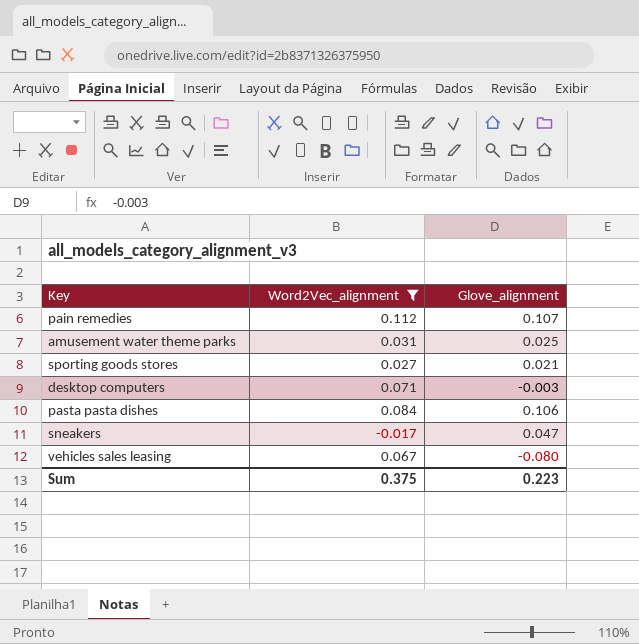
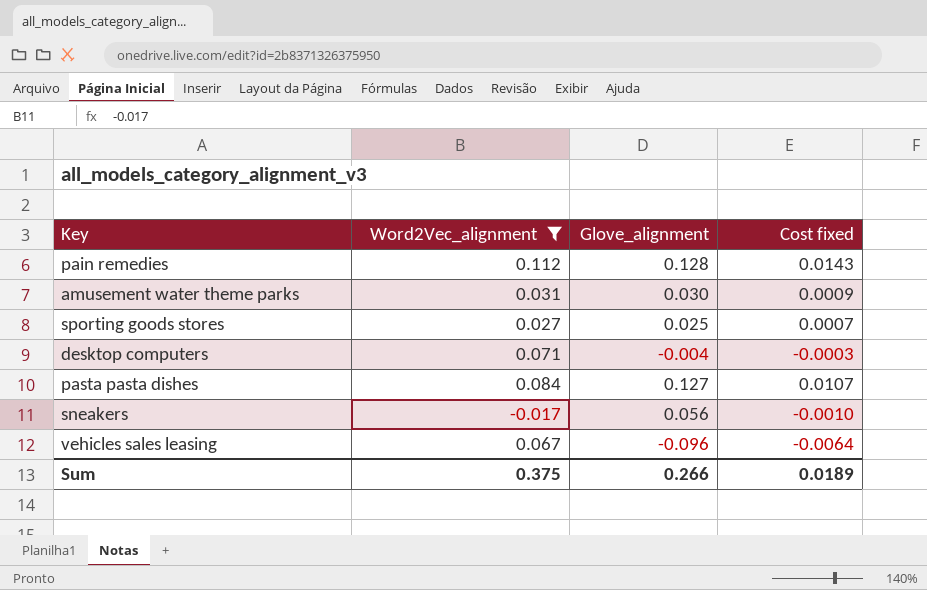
column Cost fixed | formula: none -> [Word2Vec_alignment] * [Glove_alignment]
pain remedies | Glove_alignment: 0.107 -> 0.128
amusement water theme parks | Glove_alignment: 0.025 -> 0.030
sporting goods stores | Glove_alignment: 0.021 -> 0.025
desktop computers | Glove_alignment: -0.003 -> -0.004
pasta pasta dishes | Glove_alignment: 0.106 -> 0.127
sneakers | Glove_alignment: 0.047 -> 0.056
vehicles sales leasing | Glove_alignment: -0.080 -> -0.096
Sum | Glove_alignment: 0.223 -> 0.266

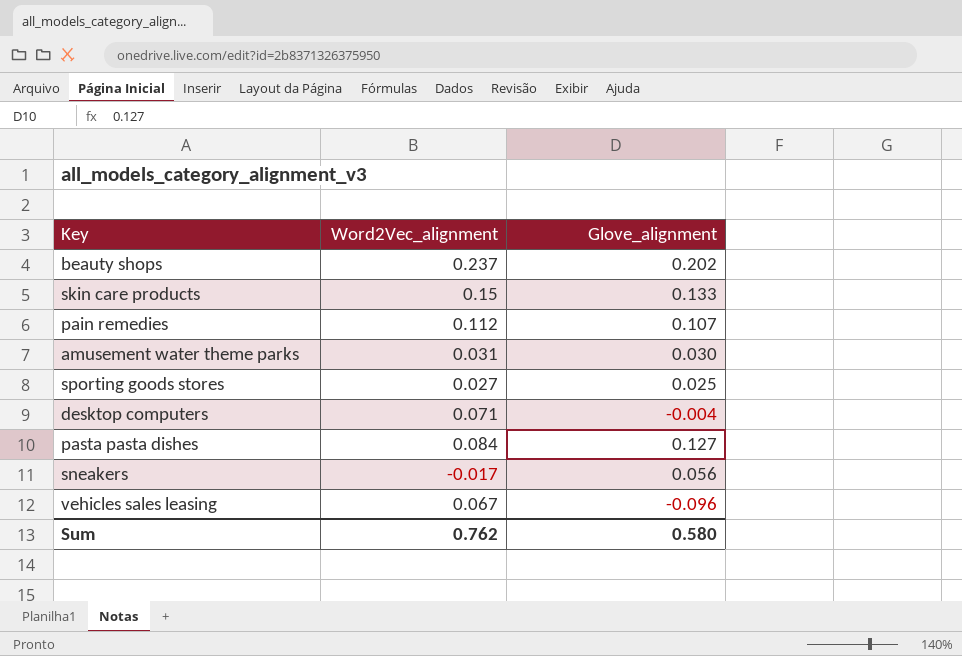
filter: Word2Vec_alignment <= 0.112 -> none
column Cost fixed | formula: [Word2Vec_alignment] * [Glove_alignment] -> none
pain remedies | Glove_alignment: 0.128 -> 0.107
Sum | Word2Vec_alignment: 0.375 -> 0.762
Sum | Glove_alignment: 0.266 -> 0.580

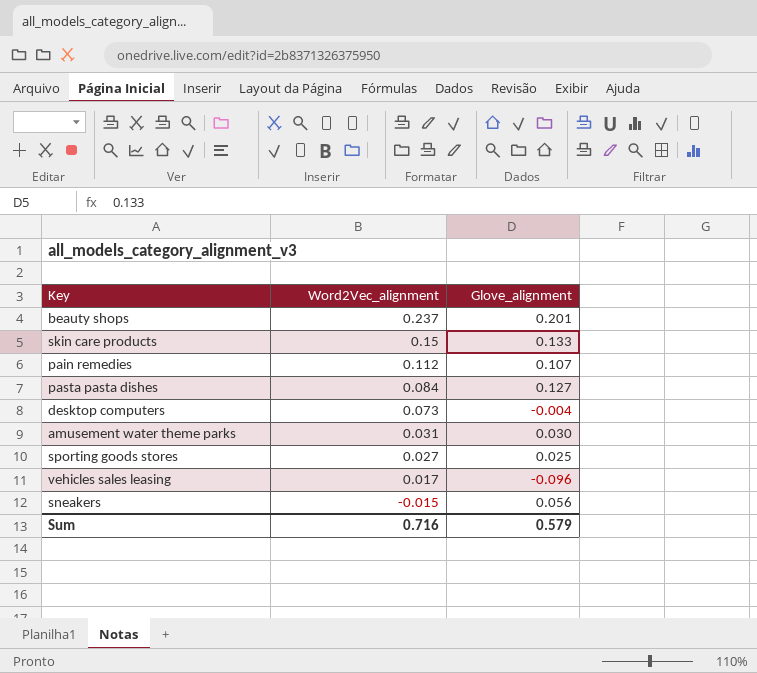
row order: none -> Word2Vec_alignment descending
beauty shops | Glove_alignment: 0.202 -> 0.201
desktop computers | Word2Vec_alignment: 0.071 -> 0.073
vehicles sales leasing | Word2Vec_alignment: 0.067 -> 0.017
sneakers | Word2Vec_alignment: -0.017 -> -0.015
Sum | Word2Vec_alignment: 0.762 -> 0.716
Sum | Glove_alignment: 0.580 -> 0.579

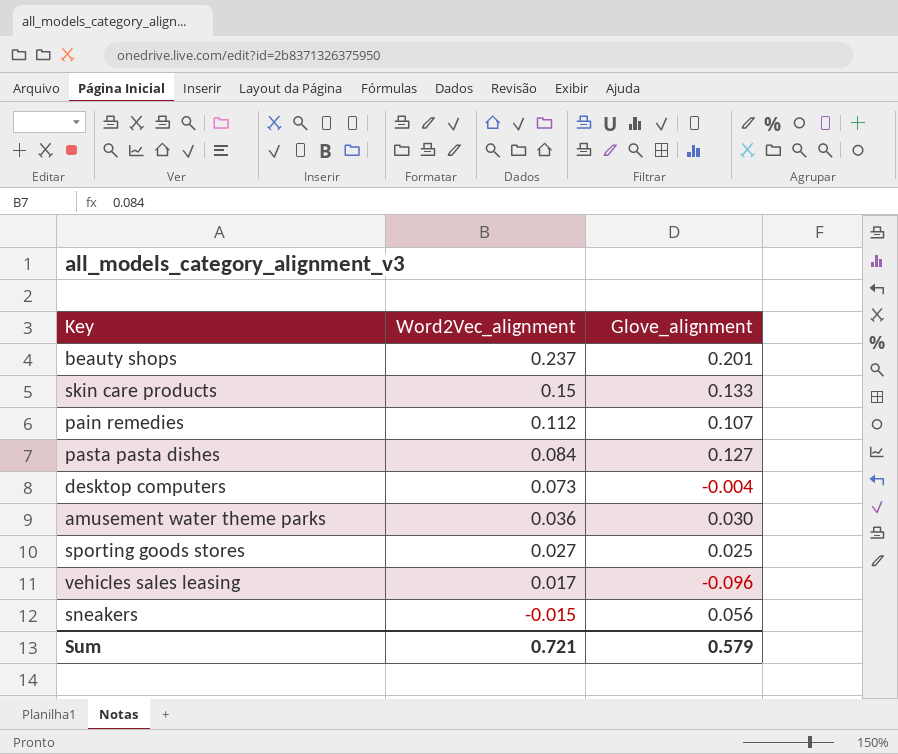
amusement water theme parks | Word2Vec_alignment: 0.031 -> 0.036
Sum | Word2Vec_alignment: 0.716 -> 0.721

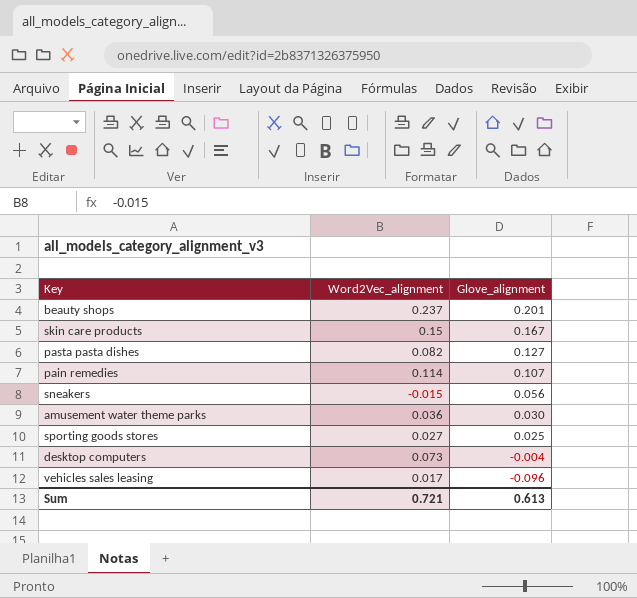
row order: Word2Vec_alignment descending -> Glove_alignment descending
skin care products | Glove_alignment: 0.133 -> 0.167
pasta pasta dishes | Word2Vec_alignment: 0.084 -> 0.082
pain remedies | Word2Vec_alignment: 0.112 -> 0.114
Sum | Glove_alignment: 0.579 -> 0.613

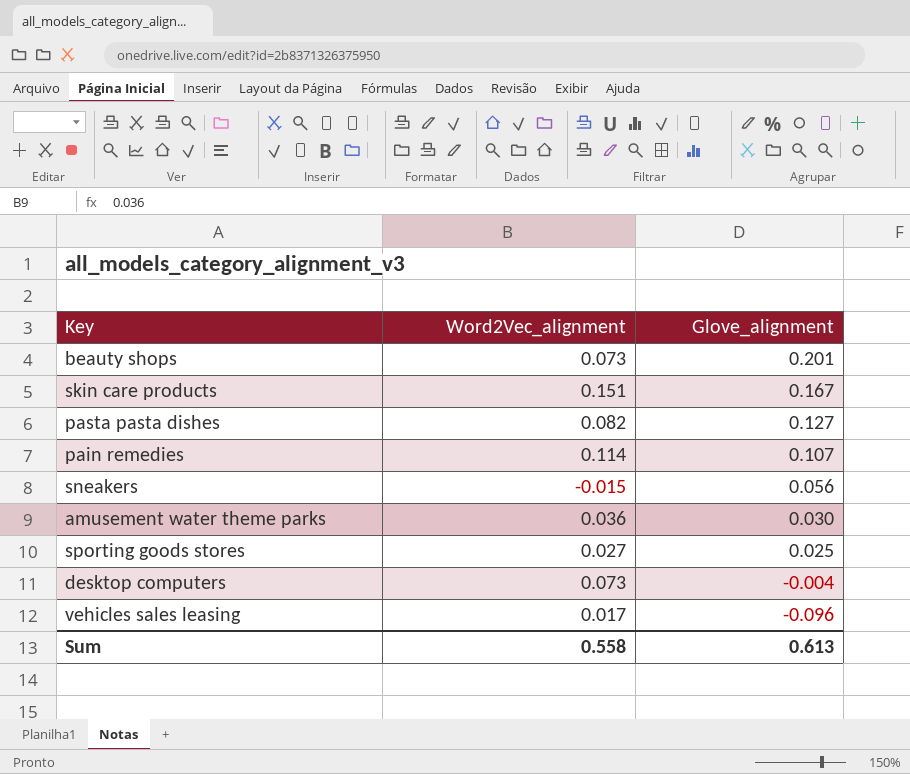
beauty shops | Word2Vec_alignment: 0.237 -> 0.073
skin care products | Word2Vec_alignment: 0.15 -> 0.151
Sum | Word2Vec_alignment: 0.721 -> 0.558

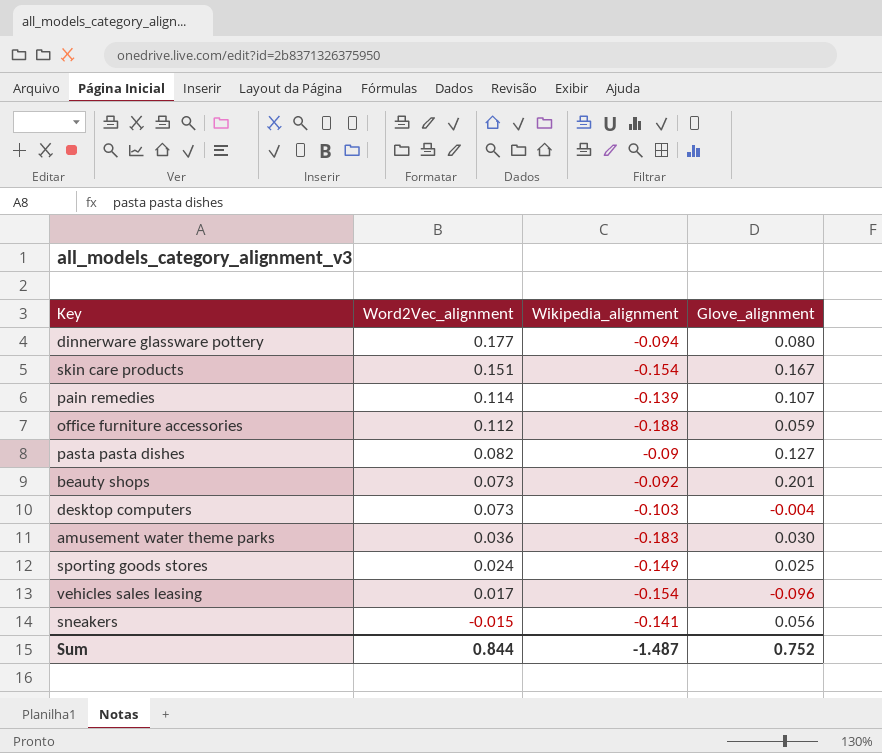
row order: Glove_alignment descending -> Word2Vec_alignment descending
column Wikipedia_alignment | position: none -> 3
row dinnerware glassware pottery: none -> 0.177 | -0.094 | 0.080
row office furniture accessories: none -> 0.112 | -0.188 | 0.059
sporting goods stores | Word2Vec_alignment: 0.027 -> 0.024
Sum | Word2Vec_alignment: 0.558 -> 0.844
Sum | Glove_alignment: 0.613 -> 0.752

